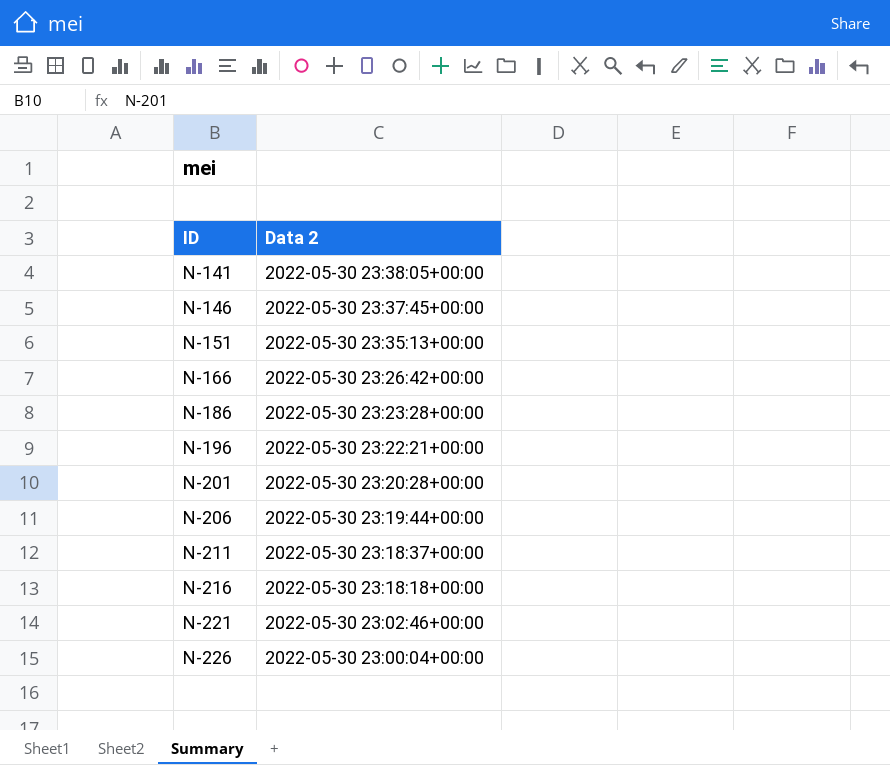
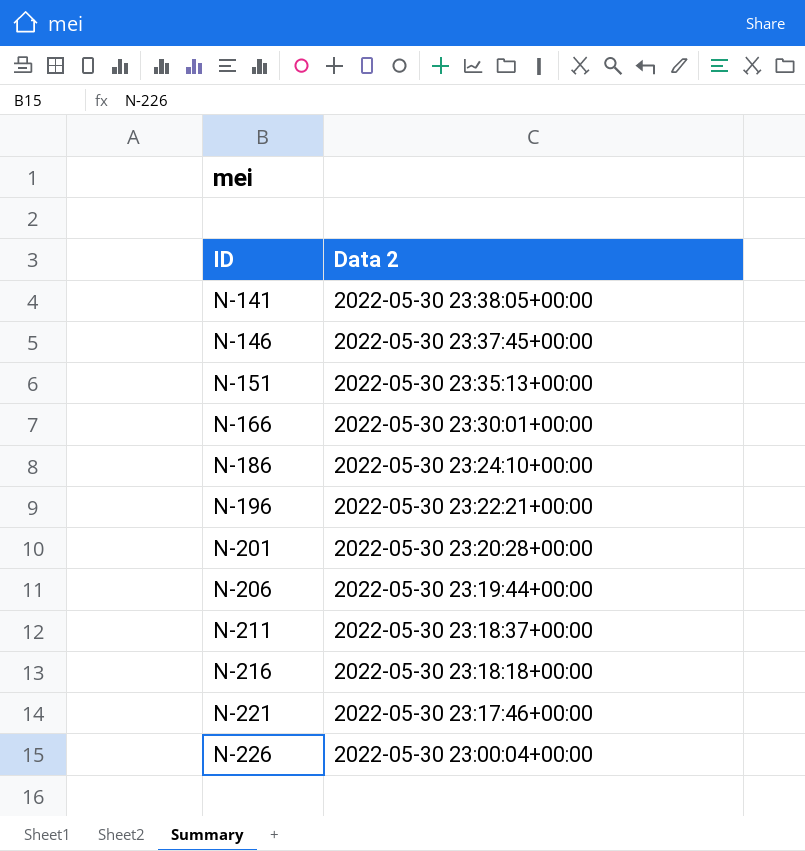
N-166 | Data 2: 2022-05-30 23:26:42+00:00 -> 2022-05-30 23:30:01+00:00
N-186 | Data 2: 2022-05-30 23:23:28+00:00 -> 2022-05-30 23:24:10+00:00
N-221 | Data 2: 2022-05-30 23:02:46+00:00 -> 2022-05-30 23:17:46+00:00

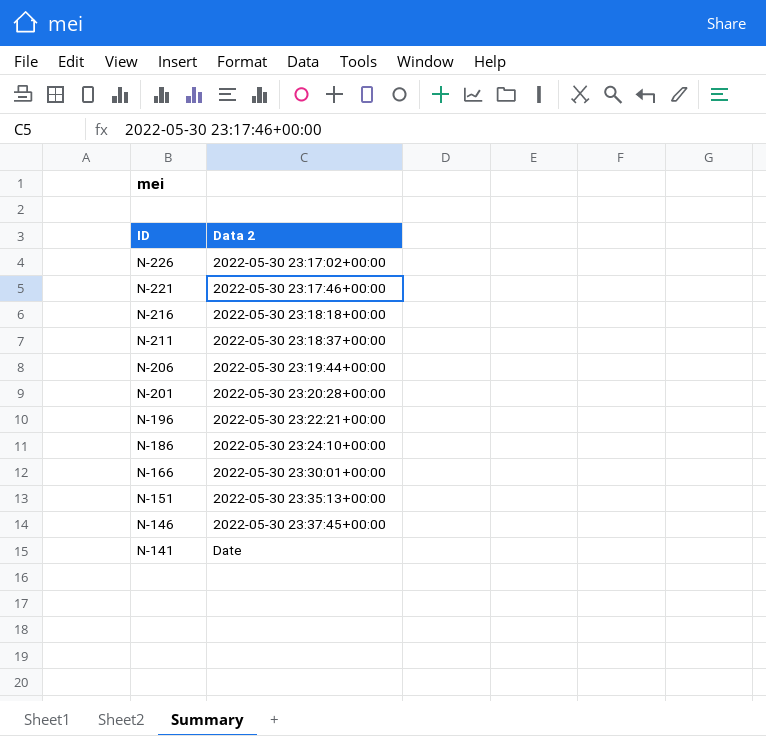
row order: ID ascending -> ID descending
N-226 | Data 2: 2022-05-30 23:00:04+00:00 -> 2022-05-30 23:17:02+00:00
N-141 | Data 2: 2022-05-30 23:38:05+00:00 -> Date

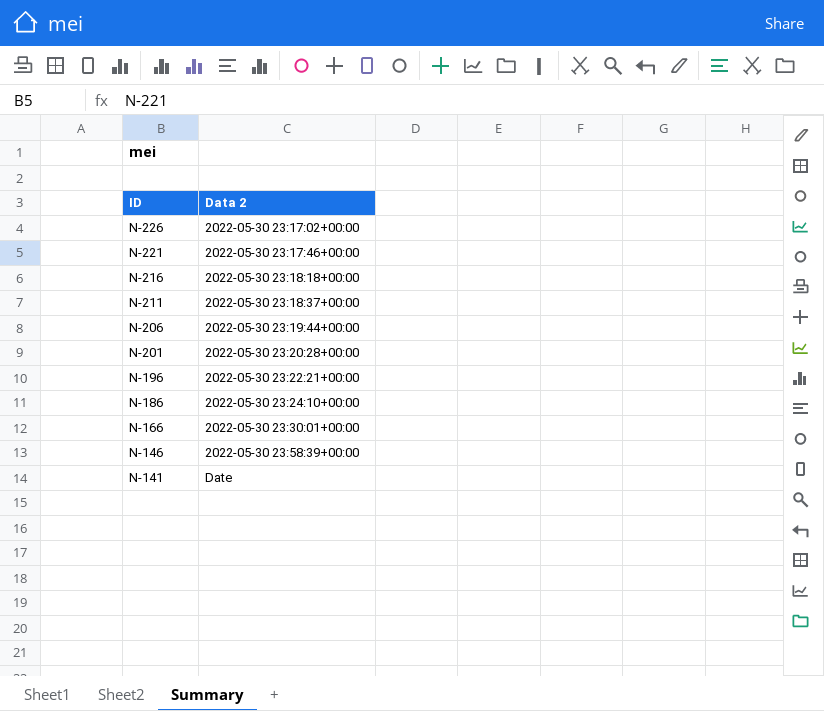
row N-151: 2022-05-30 23:35:13+00:00 -> none
N-146 | Data 2: 2022-05-30 23:37:45+00:00 -> 2022-05-30 23:58:39+00:00

